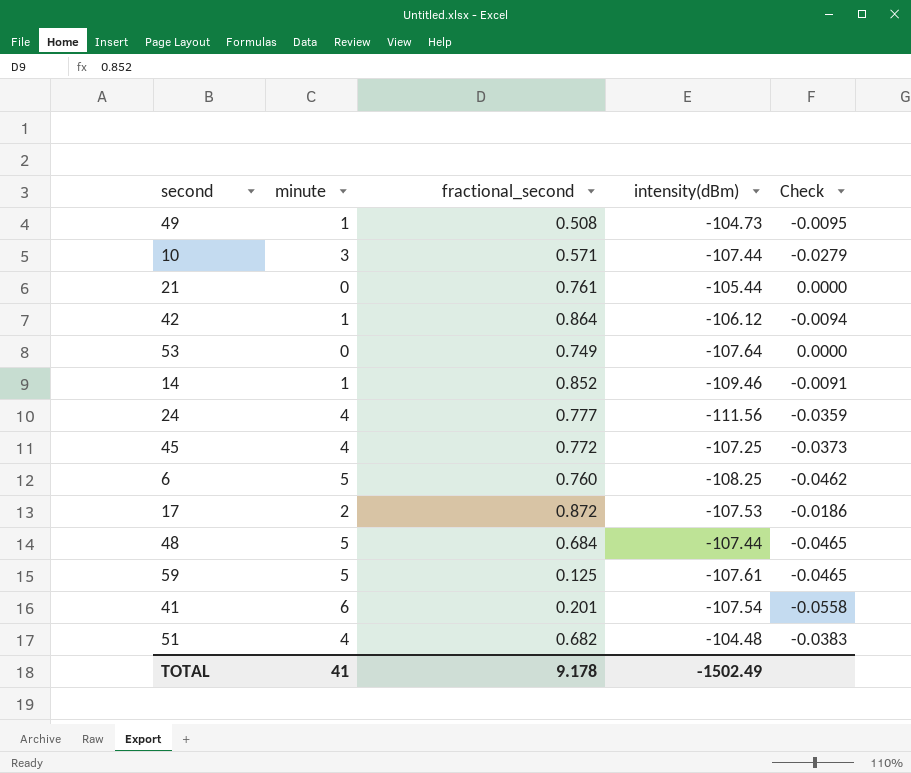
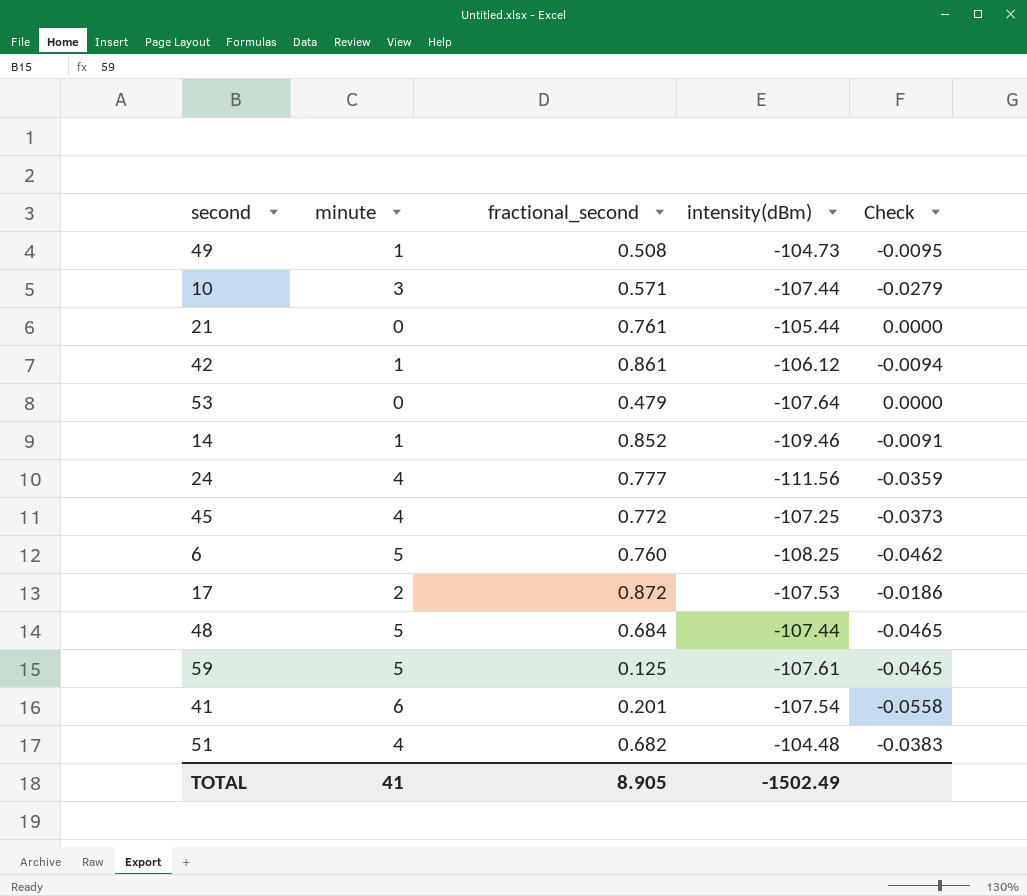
42 | fractional_second: 0.864 -> 0.861
53 | fractional_second: 0.749 -> 0.479
TOTAL | fractional_second: 9.178 -> 8.905

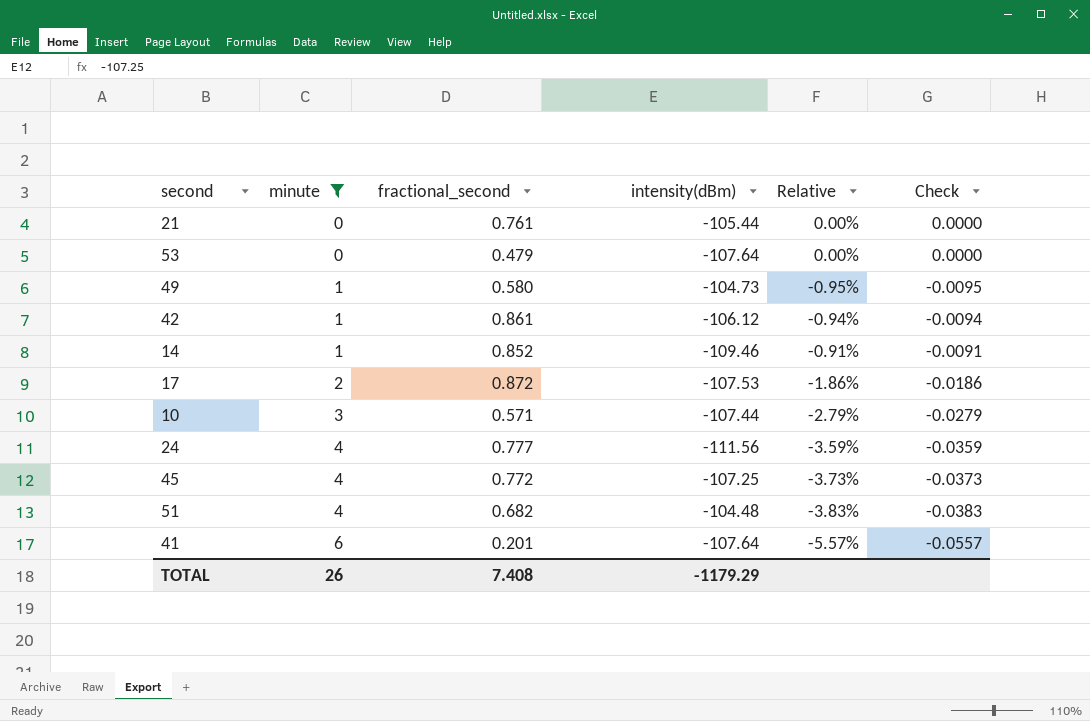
filter: none -> minute != 5
row order: none -> minute ascending
column Relative | formula: none -> [minute] / [intensity(dBm)]
49 | fractional_second: 0.508 -> 0.580
41 | intensity(dBm): -107.54 -> -107.64
41 | Check: -0.0558 -> -0.0557
TOTAL | minute: 41 -> 26
TOTAL | fractional_second: 8.905 -> 7.408
TOTAL | intensity(dBm): -1502.49 -> -1179.29

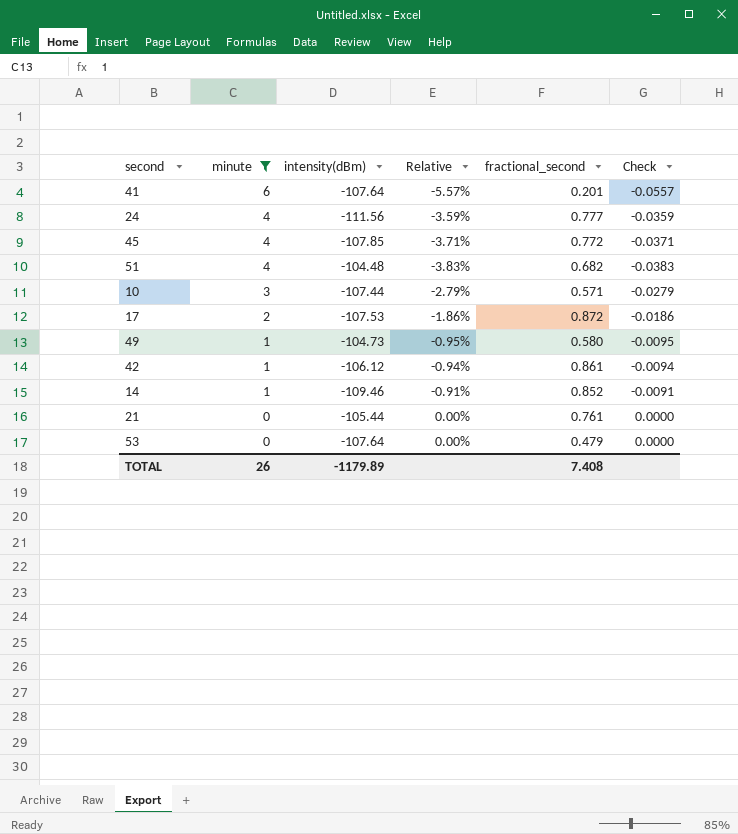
row order: minute ascending -> minute descending
column fractional_second | position: 3 -> 5
45 | intensity(dBm): -107.25 -> -107.85
45 | Relative: -3.73% -> -3.71%
45 | Check: -0.0373 -> -0.0371
TOTAL | intensity(dBm): -1179.29 -> -1179.89

